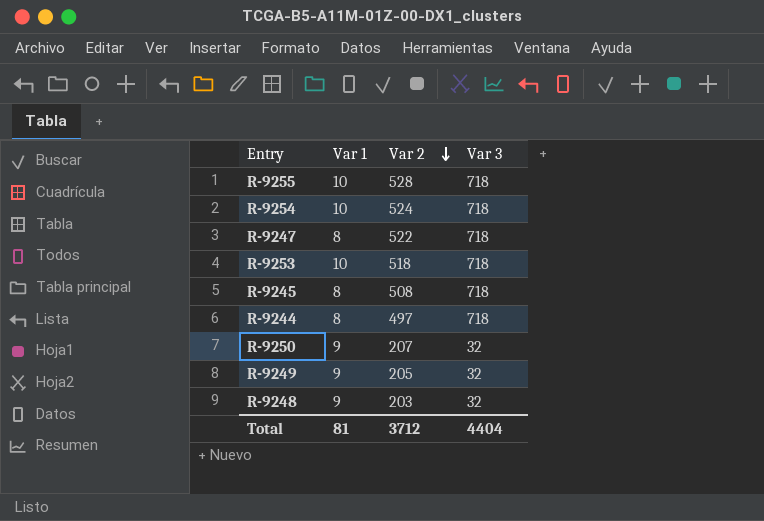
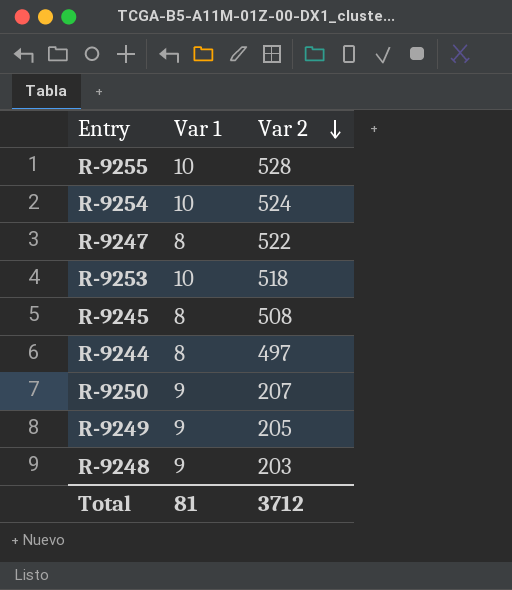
column Var 3 | position: 4 -> none

